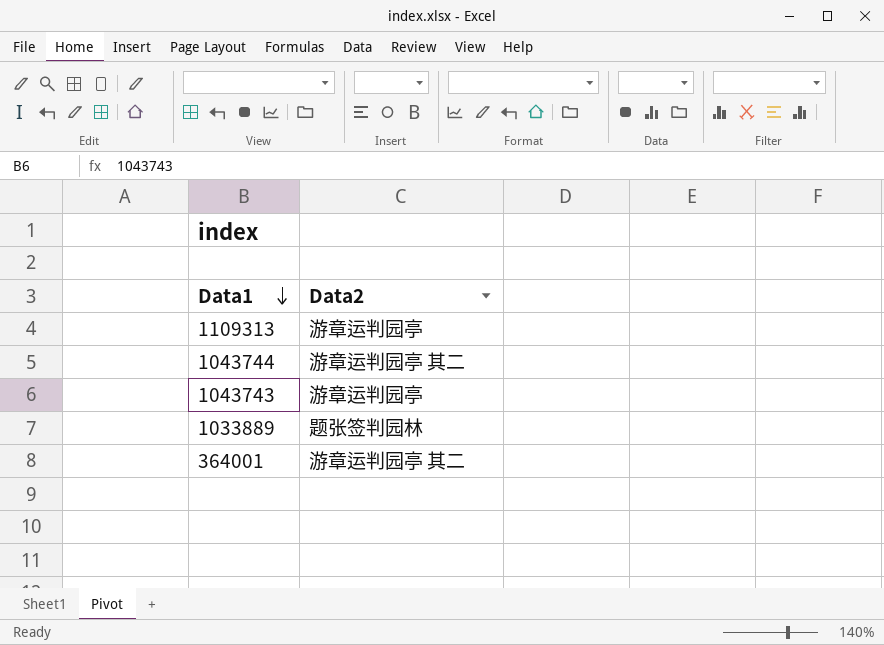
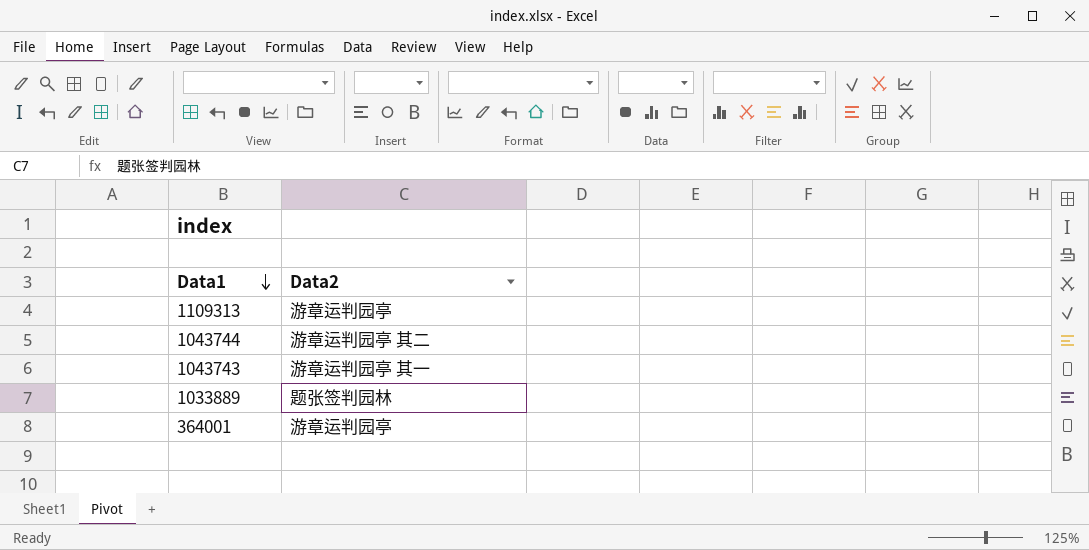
1043743 | Data2: 游章运判园亭 -> 游章运判园亭 其一
364001 | Data2: 游章运判园亭 其二 -> 游章运判园亭

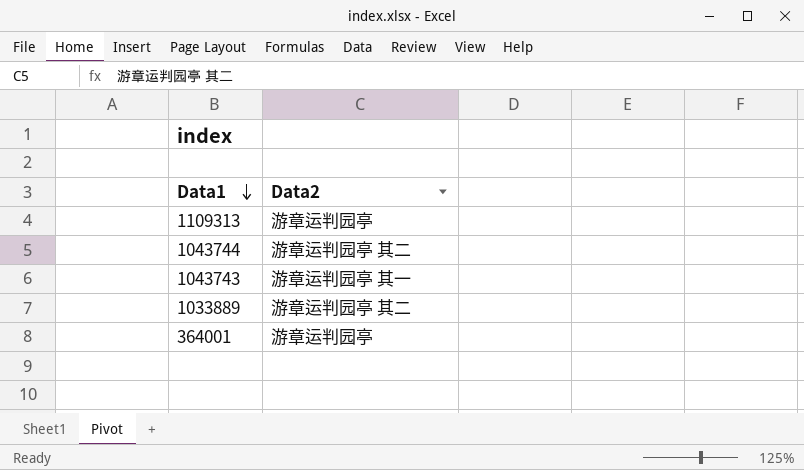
1033889 | Data2: 题张签判园林 -> 游章运判园亭 其二

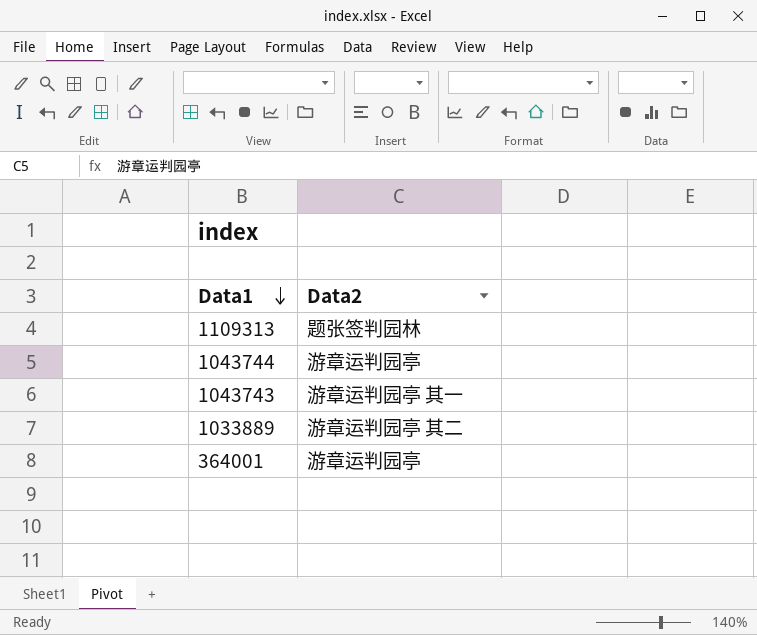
1109313 | Data2: 游章运判园亭 -> 题张签判园林
1043744 | Data2: 游章运判园亭 其二 -> 游章运判园亭

